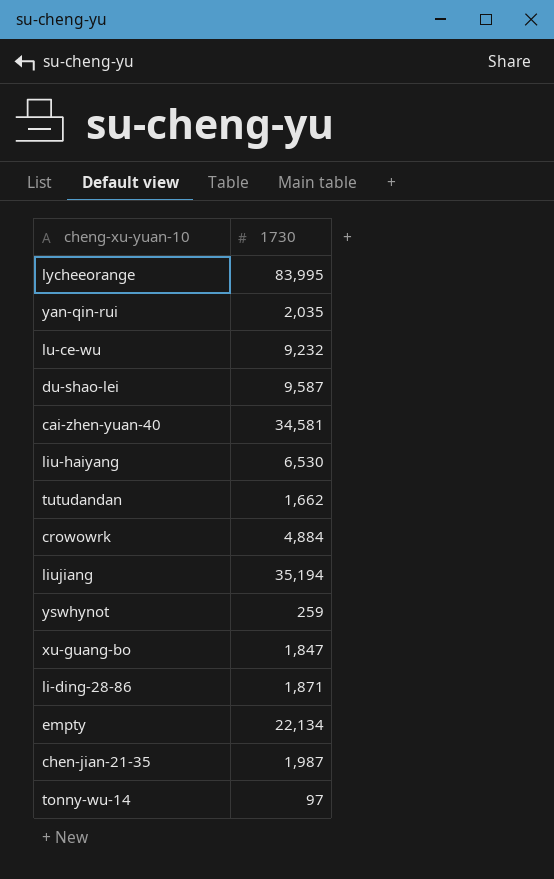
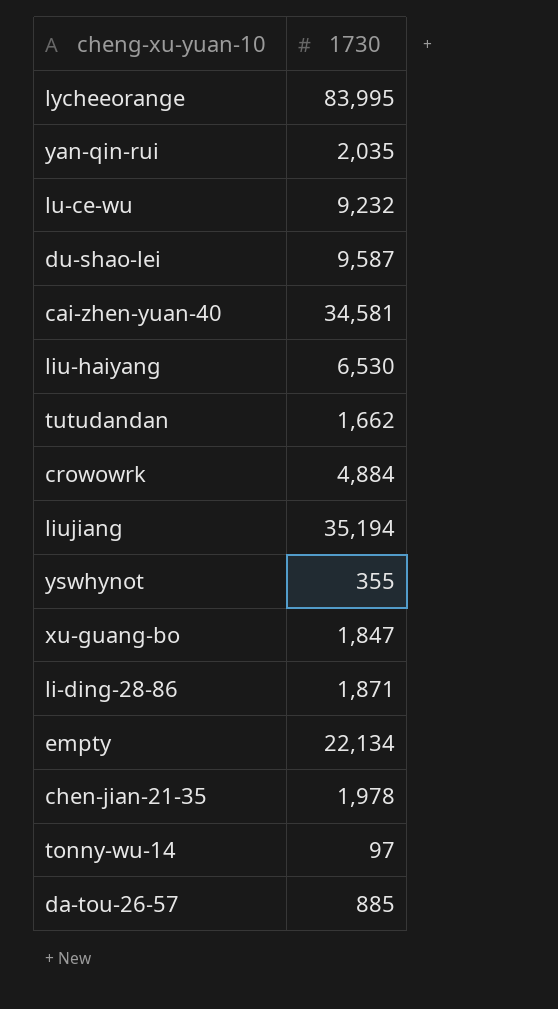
yswhynot | 1730: 259 -> 355
chen-jian-21-35 | 1730: 1,987 -> 1,978
row da-tou-26-57: none -> 885

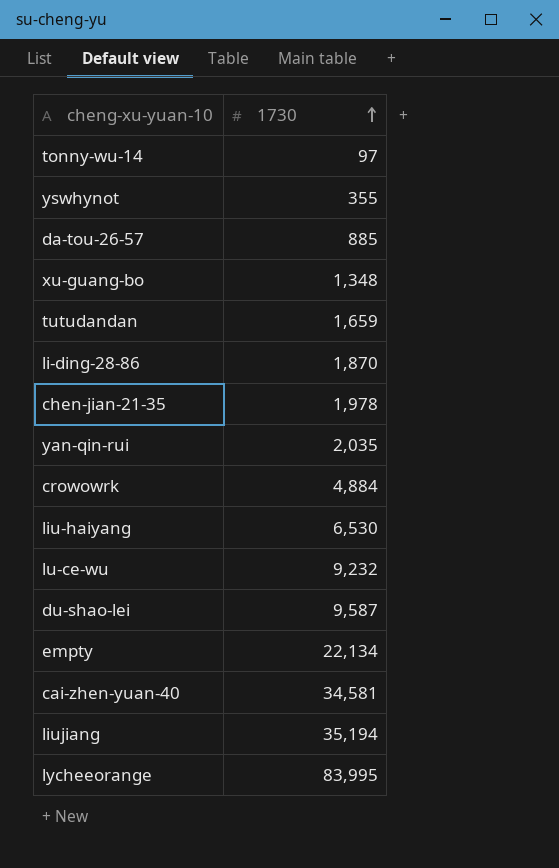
row order: none -> 1730 ascending
xu-guang-bo | 1730: 1,847 -> 1,348
tutudandan | 1730: 1,662 -> 1,659
li-ding-28-86 | 1730: 1,871 -> 1,870

